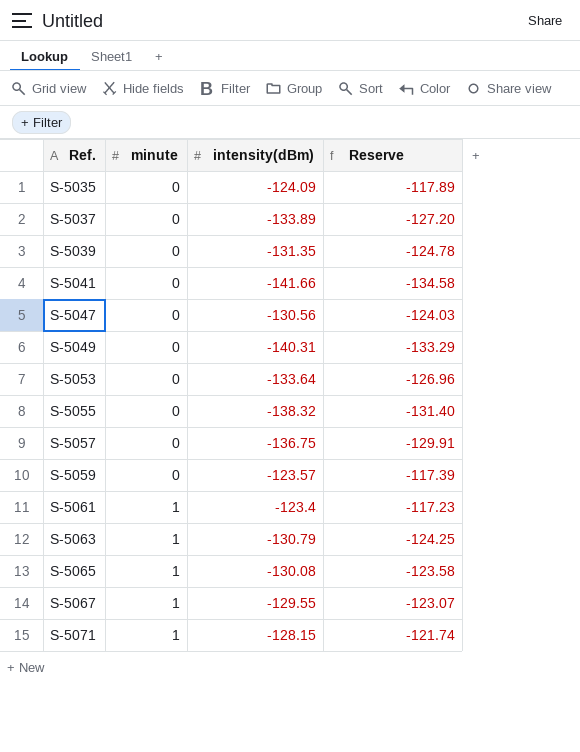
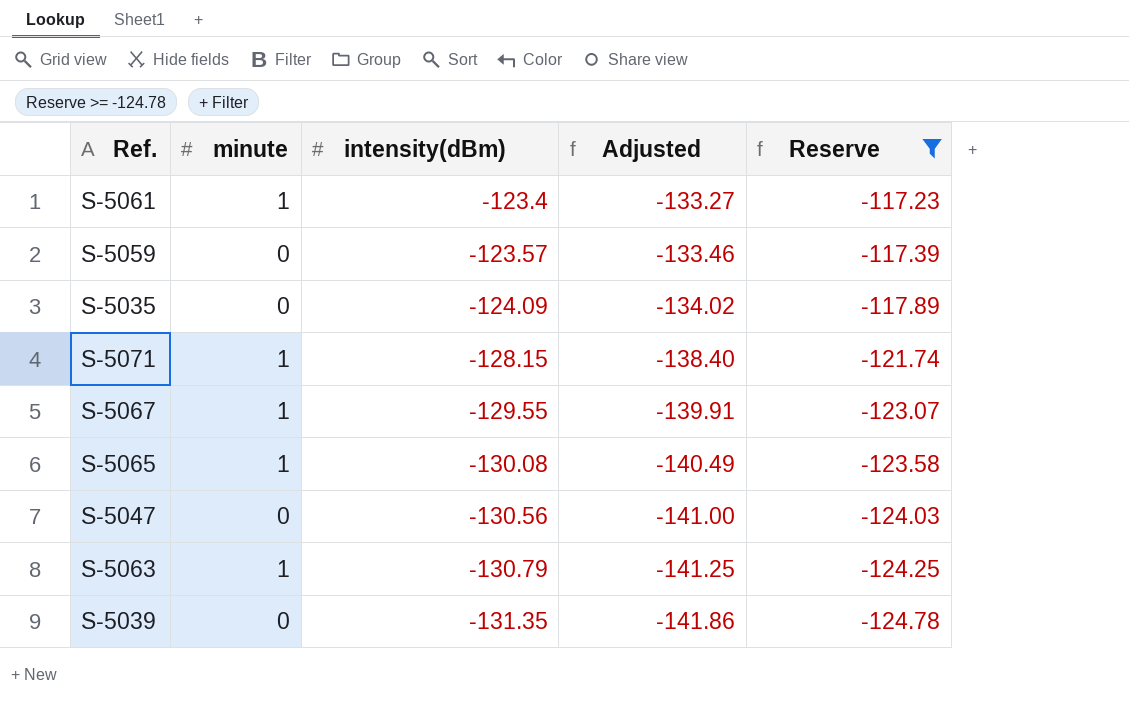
filter: none -> Reserve >= -124.78
row order: Ref. ascending -> intensity(dBm) descending
column Adjusted | formula: none -> [intensity(dBm)] * 1.08

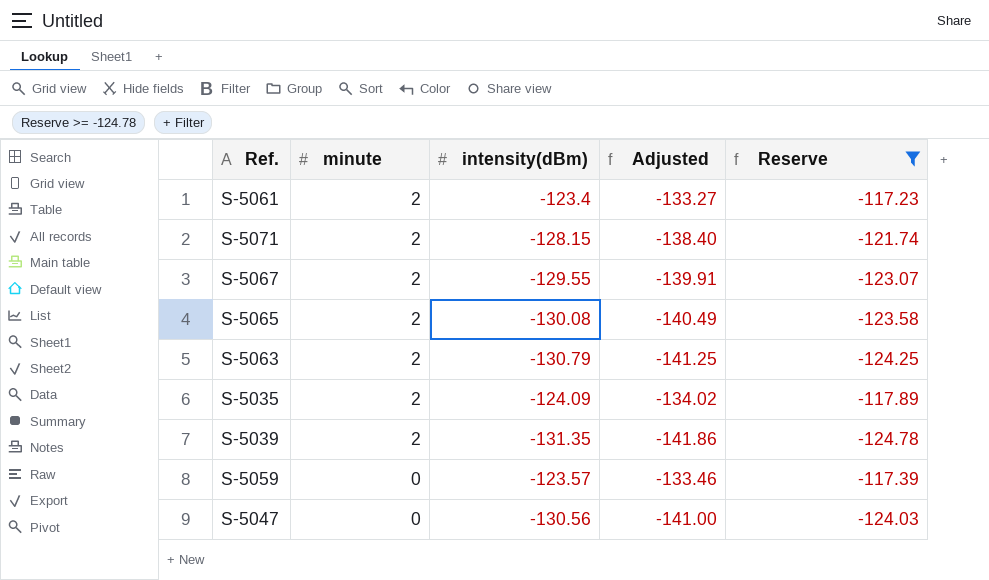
row order: intensity(dBm) descending -> minute descending
S-5061 | minute: 1 -> 2
S-5071 | minute: 1 -> 2
S-5067 | minute: 1 -> 2
S-5065 | minute: 1 -> 2
S-5063 | minute: 1 -> 2
S-5035 | minute: 0 -> 2
S-5039 | minute: 0 -> 2

